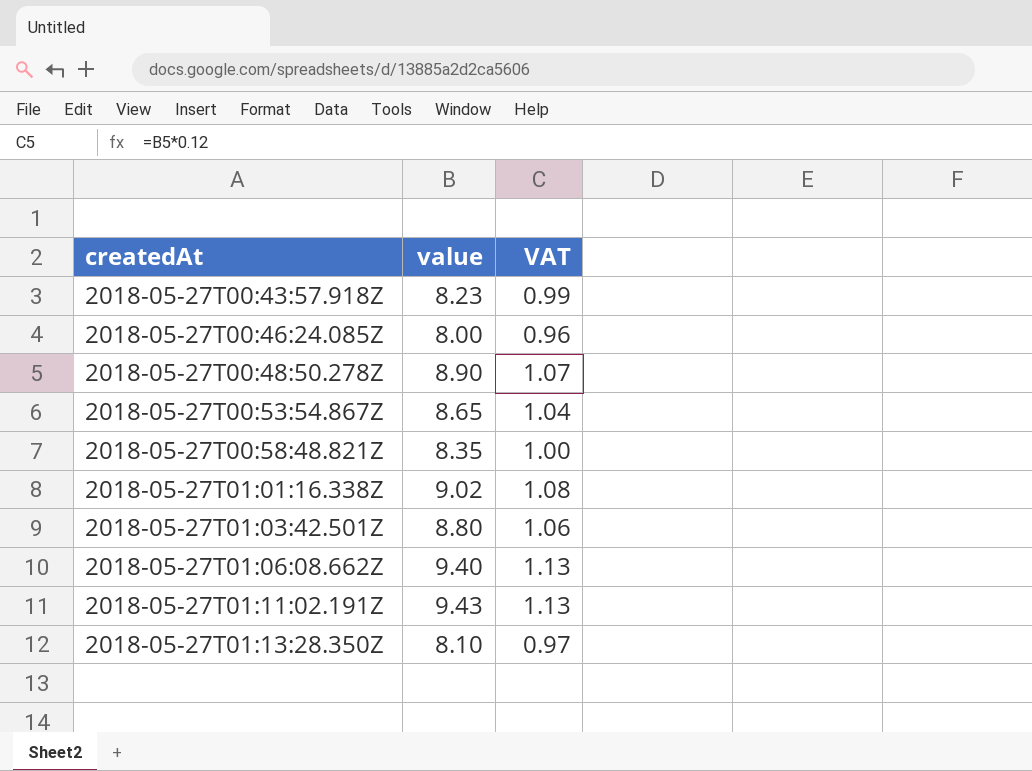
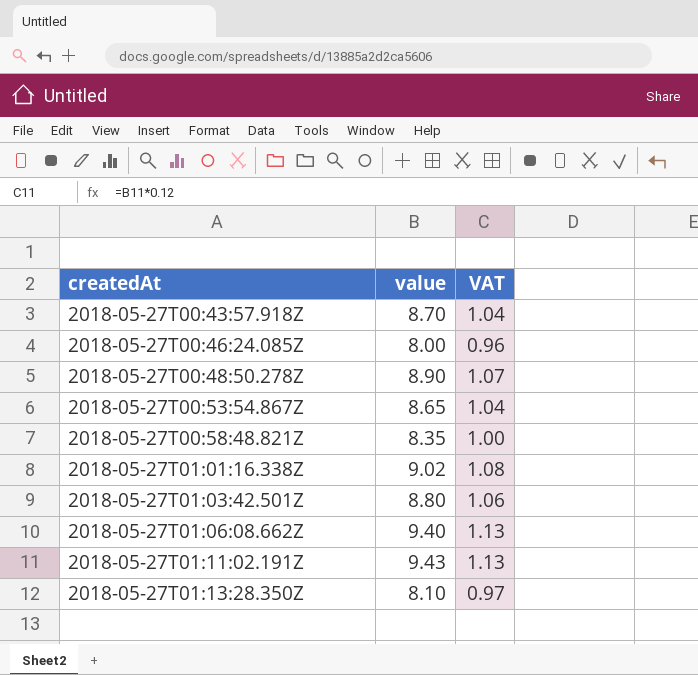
2018-05-27T00:43:57.918Z | value: 8.23 -> 8.70
2018-05-27T00:43:57.918Z | VAT: 0.99 -> 1.04

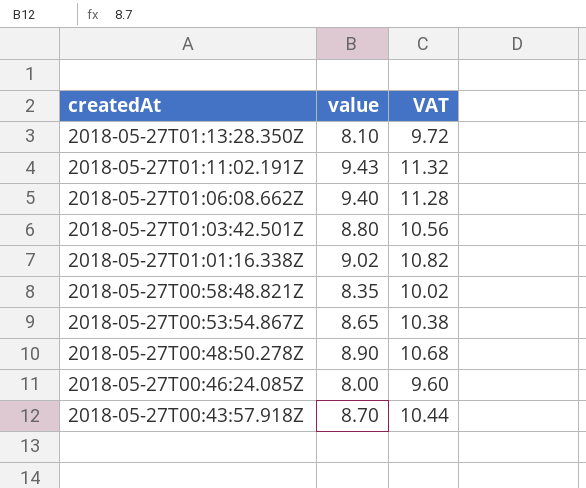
row order: createdAt ascending -> createdAt descending
column VAT | formula: [value] * 0.12 -> [value] * 1.2

